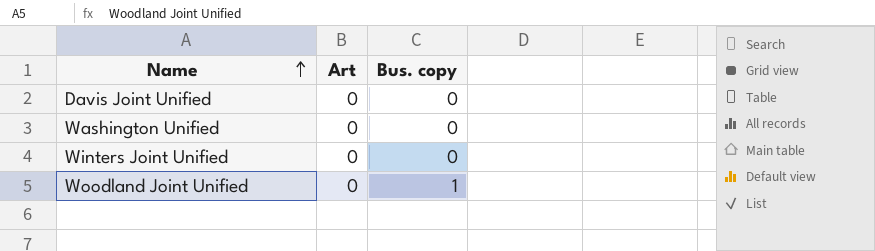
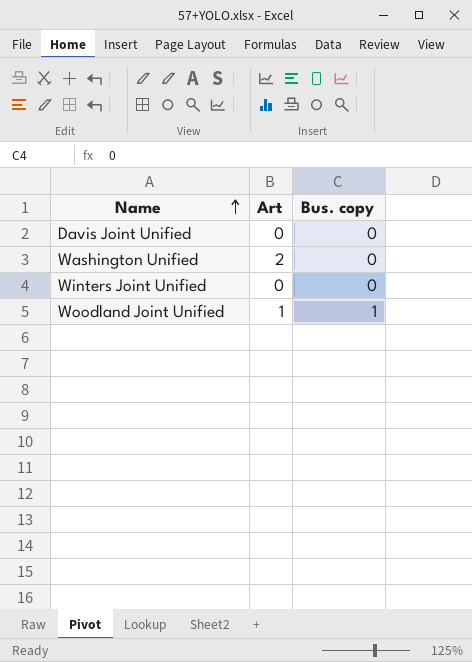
Washington Unified | Art: 0 -> 2
Woodland Joint Unified | Art: 0 -> 1

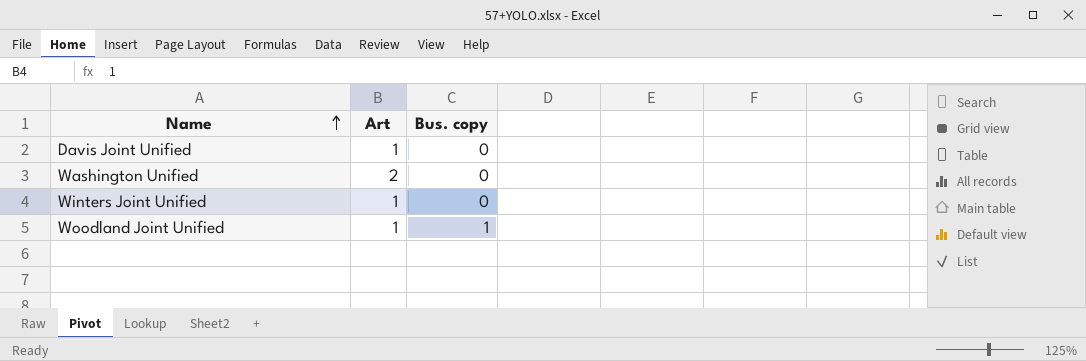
Davis Joint Unified | Art: 0 -> 1
Winters Joint Unified | Art: 0 -> 1

